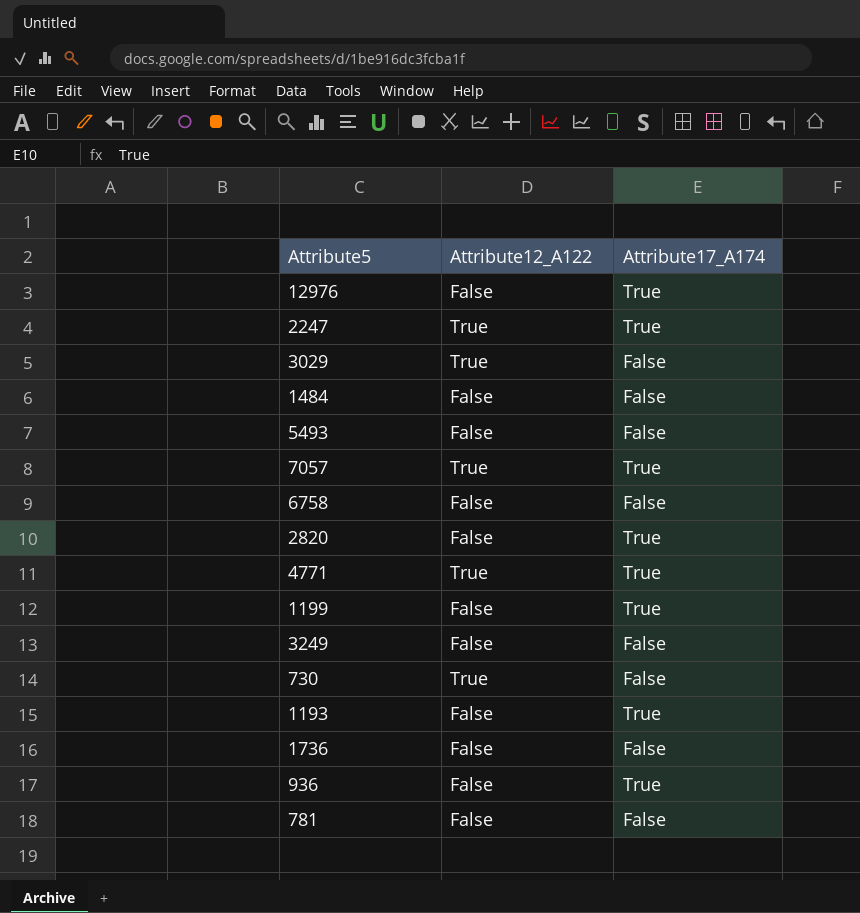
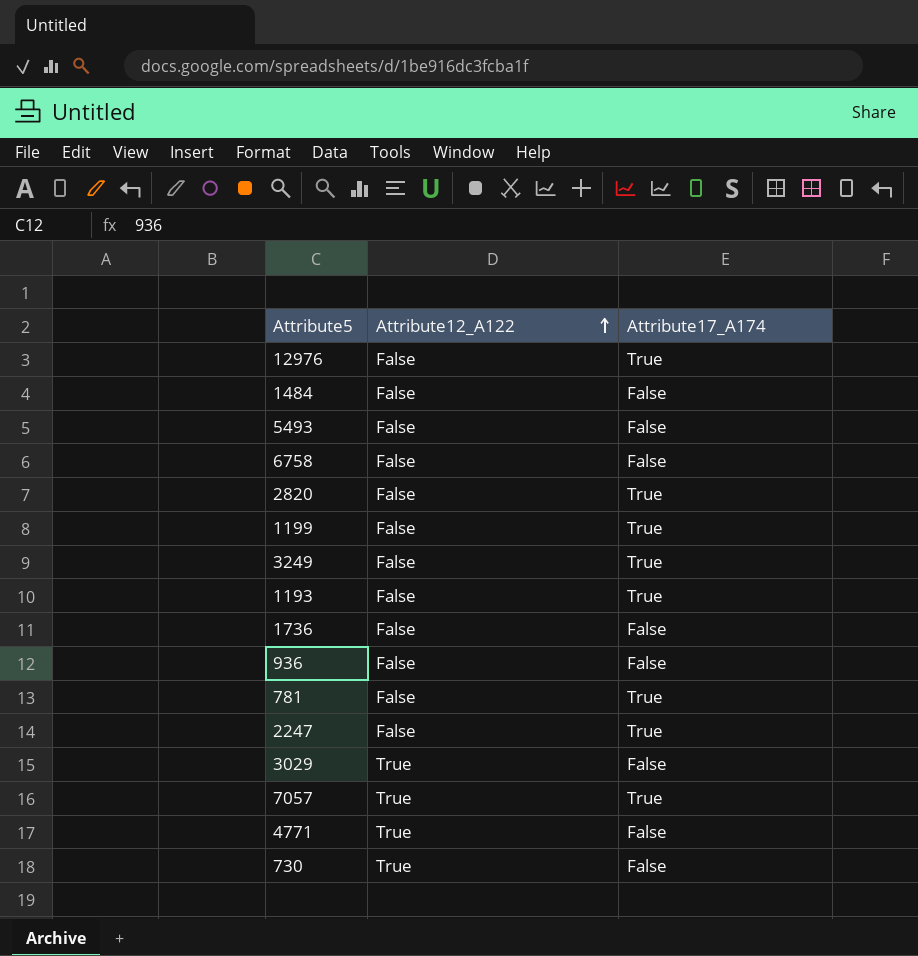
row order: none -> Attribute12_A122 ascending
3249 | Attribute17_A174: False -> True
936 | Attribute17_A174: True -> False
781 | Attribute17_A174: False -> True
2247 | Attribute12_A122: True -> False
4771 | Attribute17_A174: True -> False

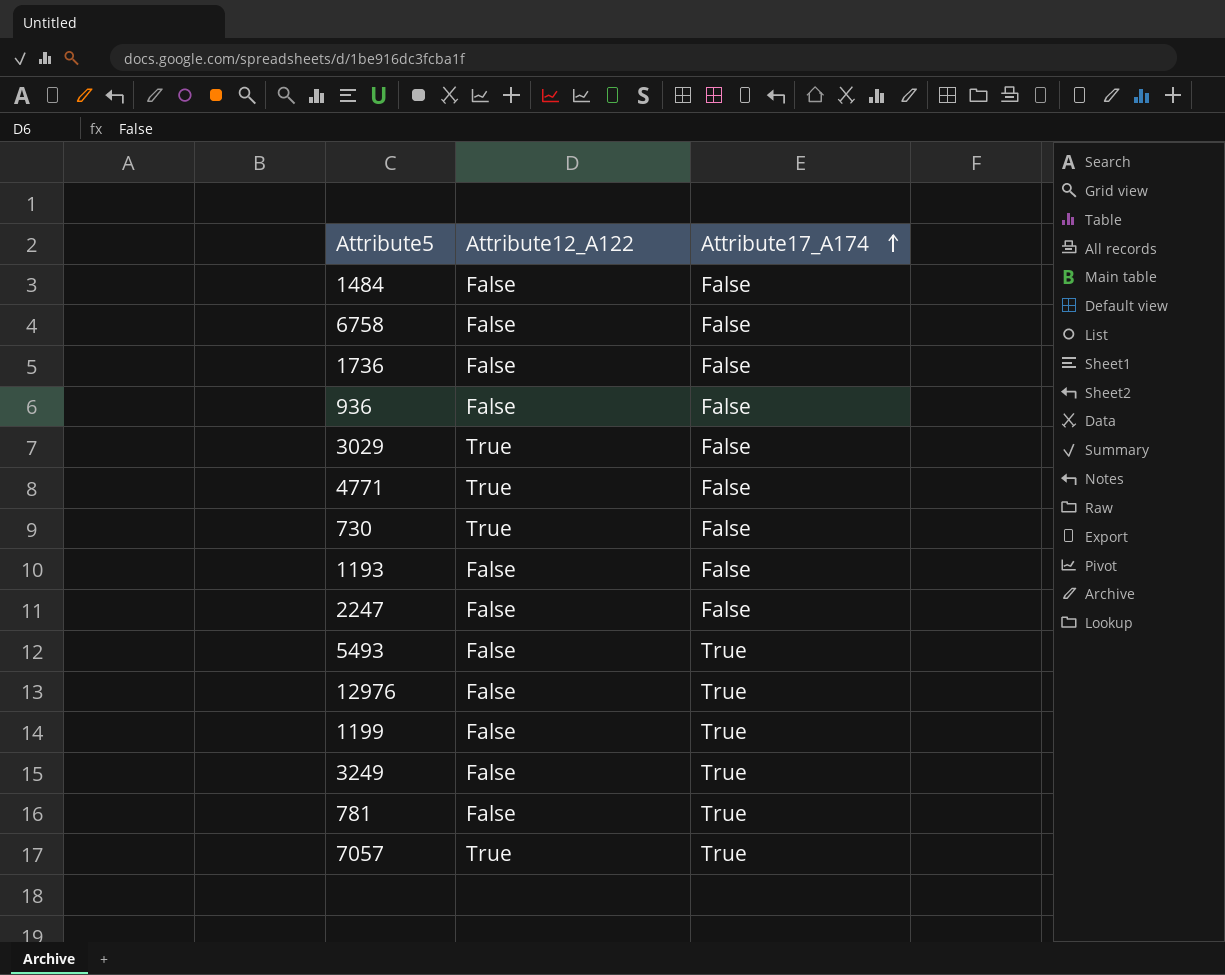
row order: Attribute12_A122 ascending -> Attribute17_A174 ascending
row 2820: False | True -> none
1193 | Attribute17_A174: True -> False
2247 | Attribute17_A174: True -> False
5493 | Attribute17_A174: False -> True

